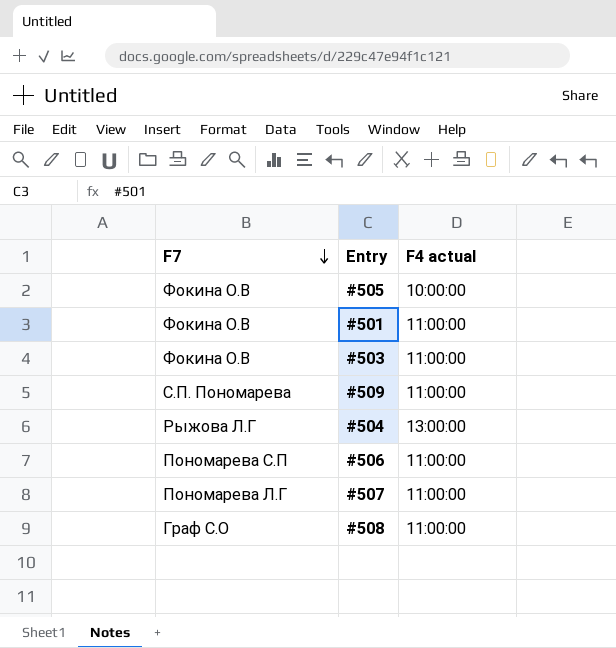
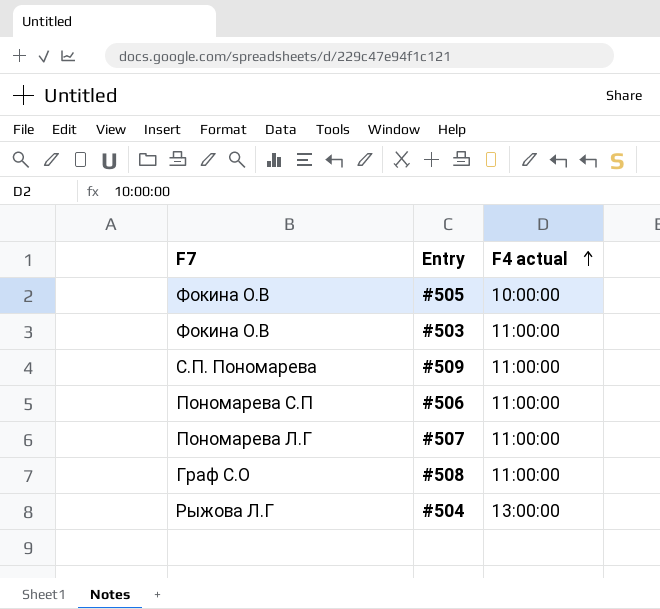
row order: F7 descending -> F4 actual ascending
row #501: Фокина О.В | 11:00:00 -> none

